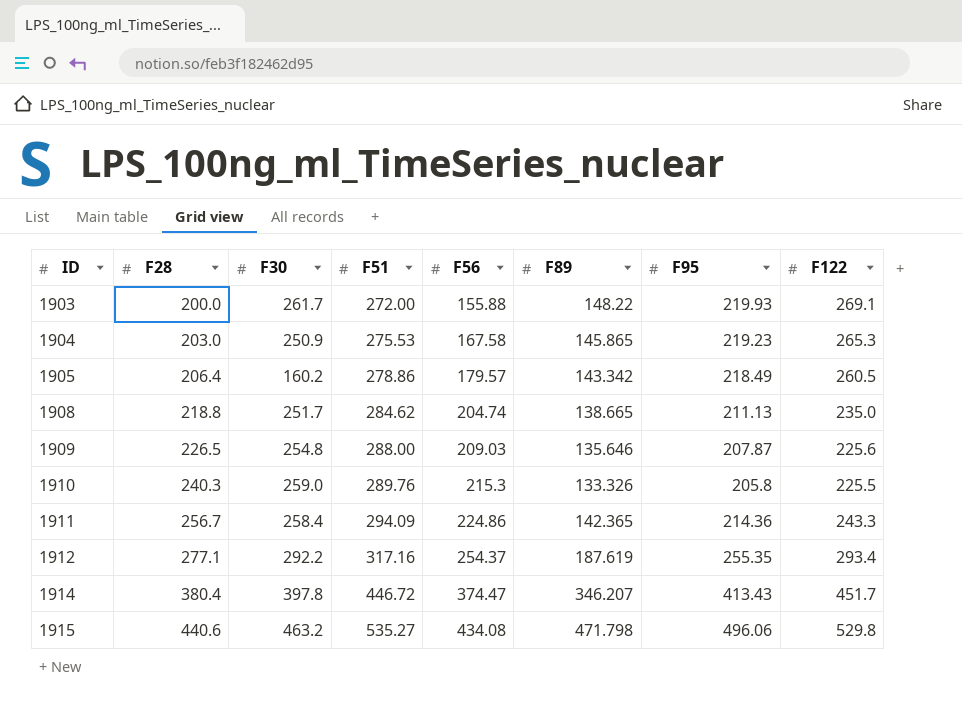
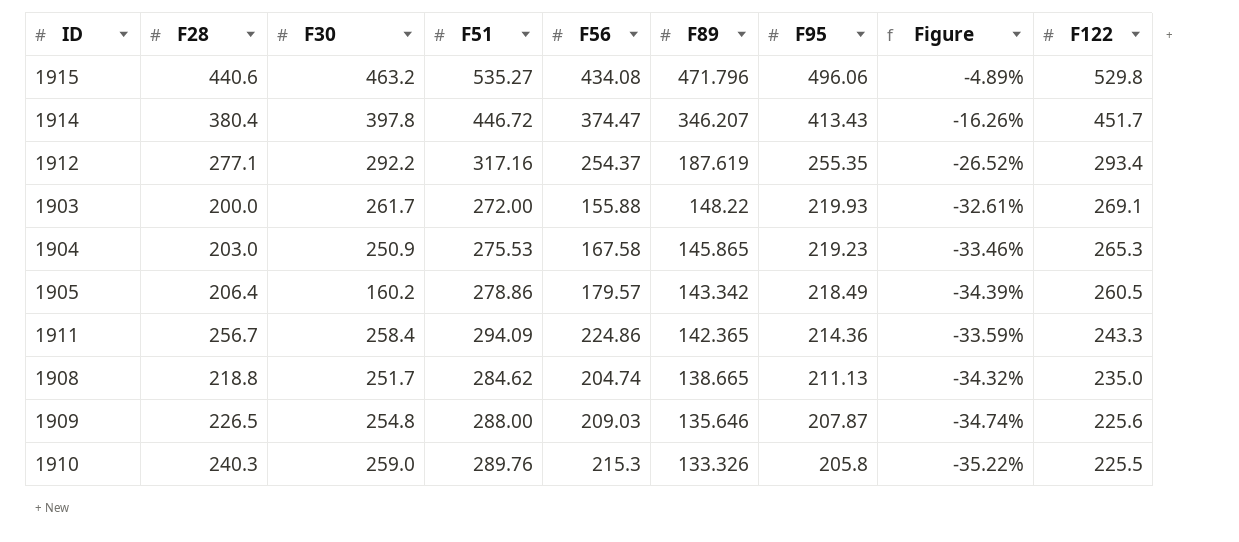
row order: ID ascending -> F89 descending
column Figure | formula: none -> ([F89] - [F95]) / [F95]
1915 | F89: 471.798 -> 471.796

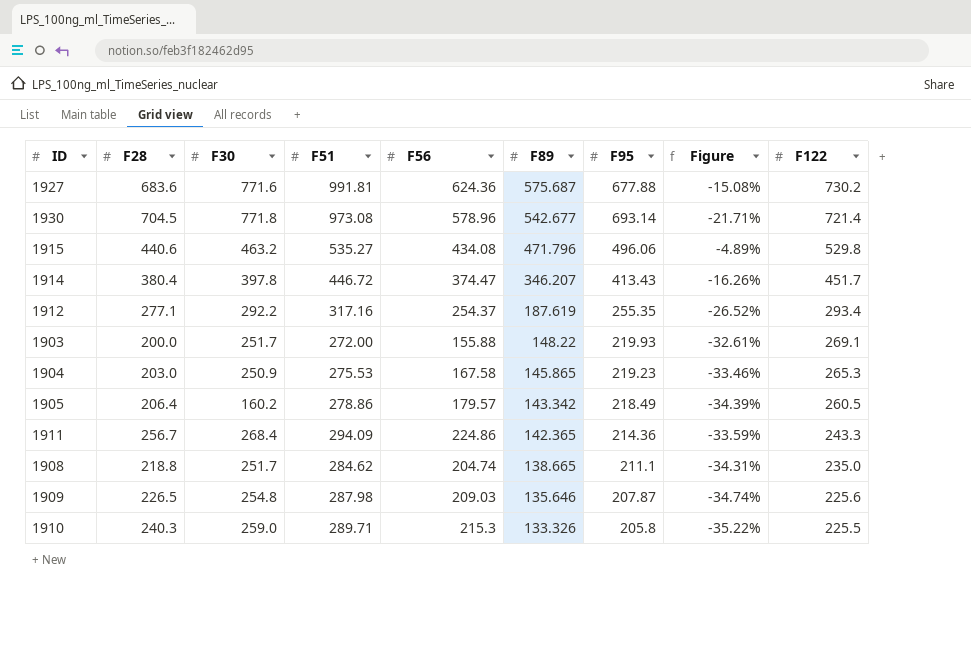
row 1927: none -> 683.6 | 771.6 | 991.81 | 624.36 | 575.687 | 677.88 | -15.08% | 730.2
row 1930: none -> 704.5 | 771.8 | 973.08 | 578.96 | 542.677 | 693.14 | -21.71% | 721.4
1903 | F30: 261.7 -> 251.7
1911 | F30: 258.4 -> 268.4
1908 | F95: 211.13 -> 211.1
1908 | Figure: -34.32% -> -34.31%
1909 | F51: 288.00 -> 287.98
1910 | F51: 289.76 -> 289.71

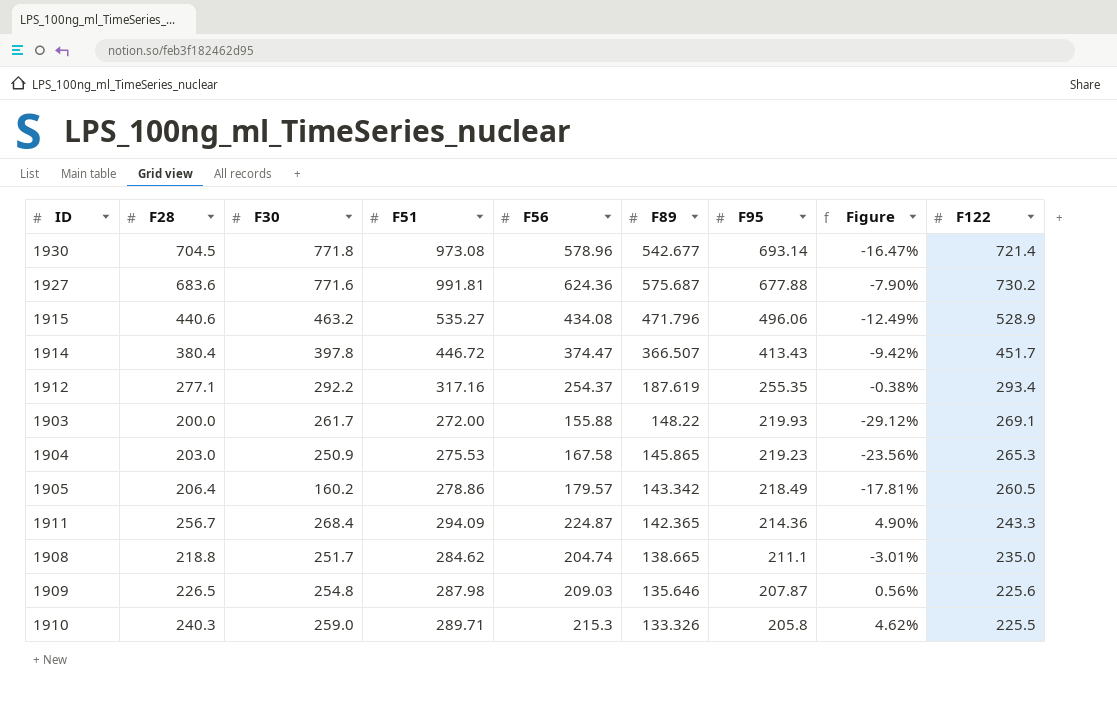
row order: F89 descending -> F95 descending
column Figure | formula: ([F89] - [F95]) / [F95] -> ([F56] - [F95]) / [F95]
1915 | F122: 529.8 -> 528.9
1914 | F89: 346.207 -> 366.507
1903 | F30: 251.7 -> 261.7
1911 | F56: 224.86 -> 224.87

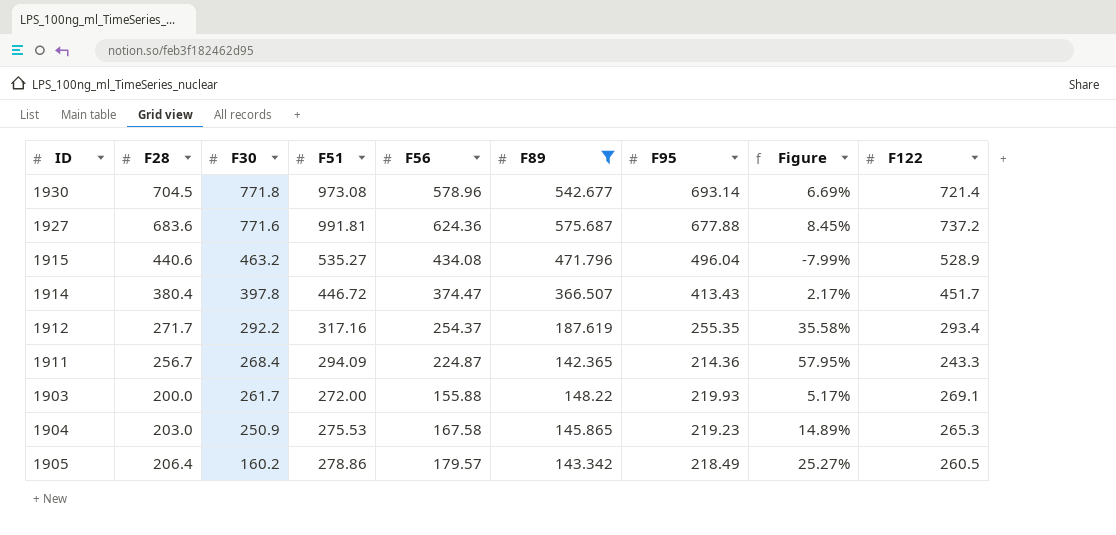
filter: none -> F89 >= 142.365
row order: F95 descending -> F30 descending
column Figure | formula: ([F56] - [F95]) / [F95] -> ([F56] - [F89]) / [F89]
1927 | F122: 730.2 -> 737.2
1915 | F95: 496.06 -> 496.04
1912 | F28: 277.1 -> 271.7

